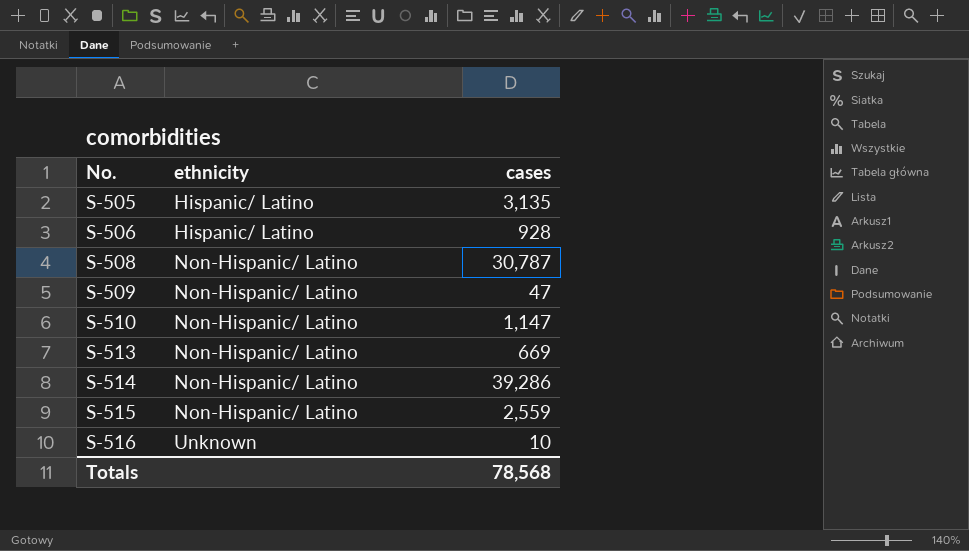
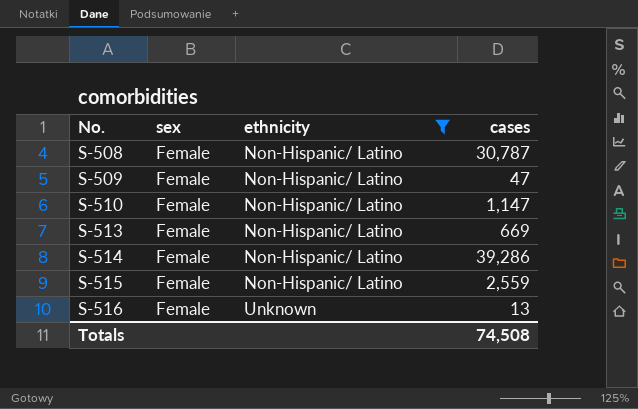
filter: none -> ethnicity != Hispanic/ Latino
column sex | position: none -> 2
S-516 | cases: 10 -> 13
Totals | cases: 78,568 -> 74,508

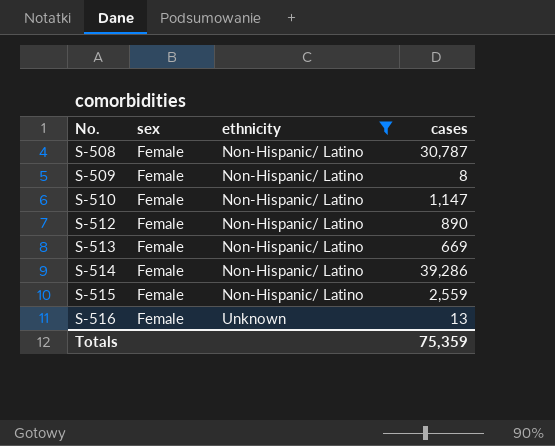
S-509 | cases: 47 -> 8
row S-512: none -> Female | Non-Hispanic/ Latino | 890
Totals | cases: 74,508 -> 75,359

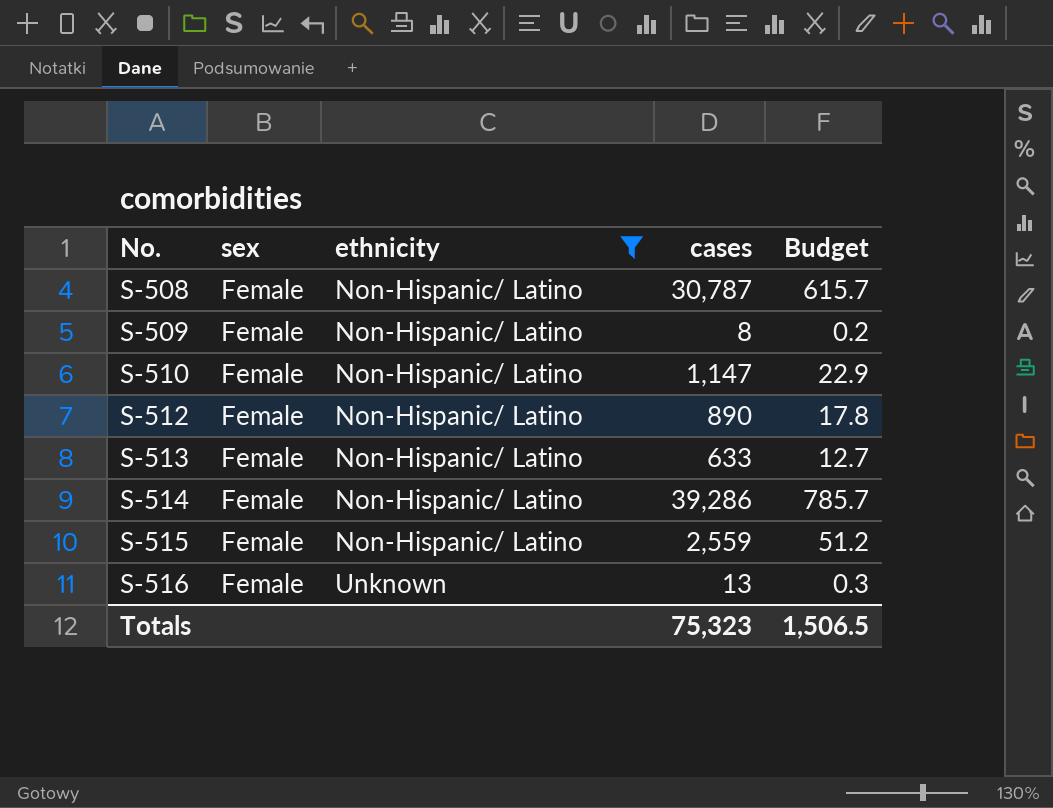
column Budget | formula: none -> [cases] * 0.02
S-513 | cases: 669 -> 633
Totals | cases: 75,359 -> 75,323

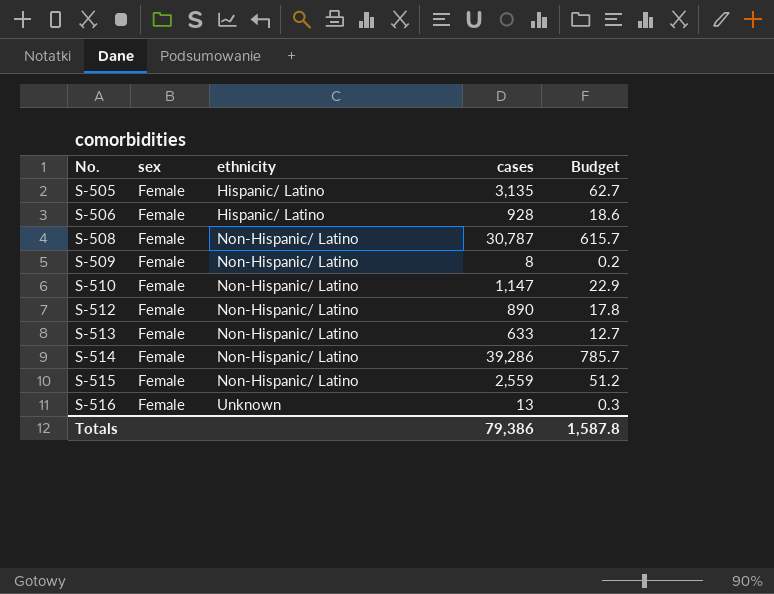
filter: ethnicity != Hispanic/ Latino -> none
Totals | cases: 75,323 -> 79,386
Totals | Budget: 1,506.5 -> 1,587.8

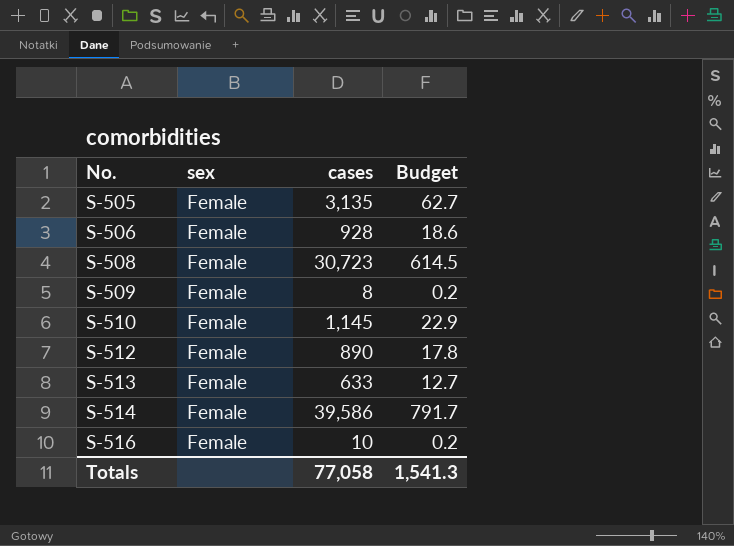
column ethnicity | position: 3 -> none
row S-515: Female | Non-Hispanic/ Latino | 2,559 | 51.2 -> none
S-508 | cases: 30,787 -> 30,723
S-508 | Budget: 615.7 -> 614.5
S-510 | cases: 1,147 -> 1,145
S-514 | cases: 39,286 -> 39,586
S-514 | Budget: 785.7 -> 791.7
S-516 | cases: 13 -> 10
S-516 | Budget: 0.3 -> 0.2
Totals | cases: 79,386 -> 77,058
Totals | Budget: 1,587.8 -> 1,541.3

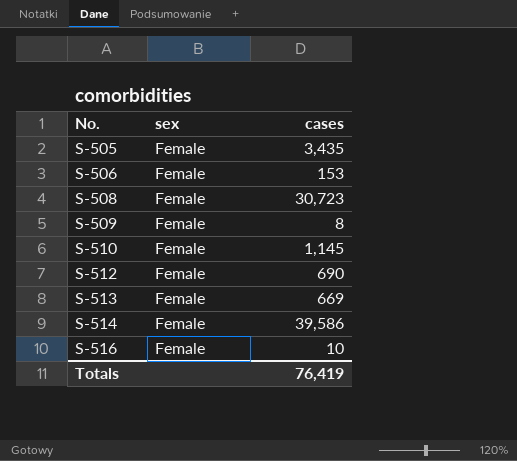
column Budget | formula: [cases] * 0.02 -> none
S-505 | cases: 3,135 -> 3,435
S-506 | cases: 928 -> 153
S-512 | cases: 890 -> 690
S-513 | cases: 633 -> 669
Totals | cases: 77,058 -> 76,419

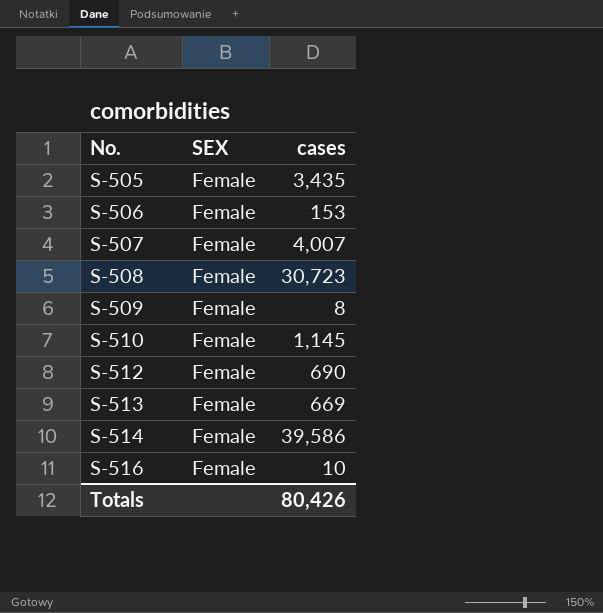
column name: sex -> SEX
row S-507: none -> Female | 4,007
Totals | cases: 76,419 -> 80,426

